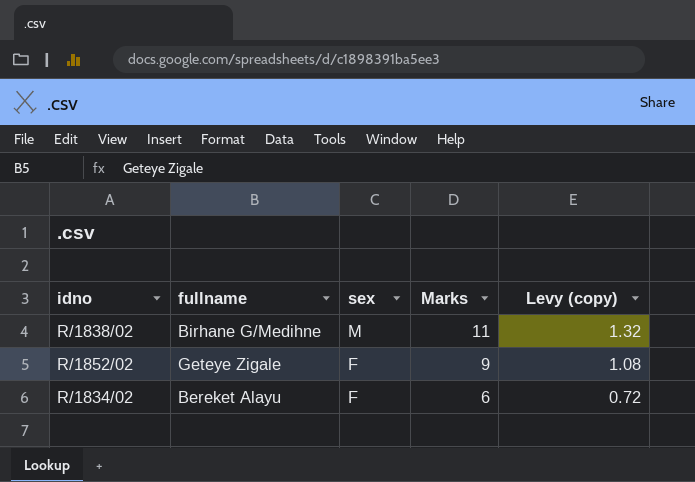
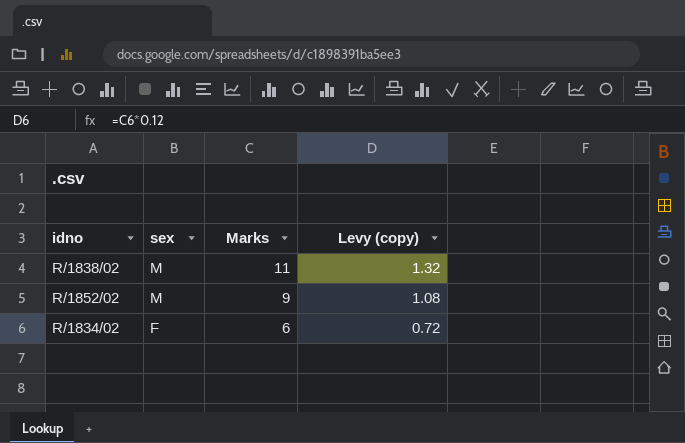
column fullname | position: 2 -> none
R/1852/02 | sex: F -> M

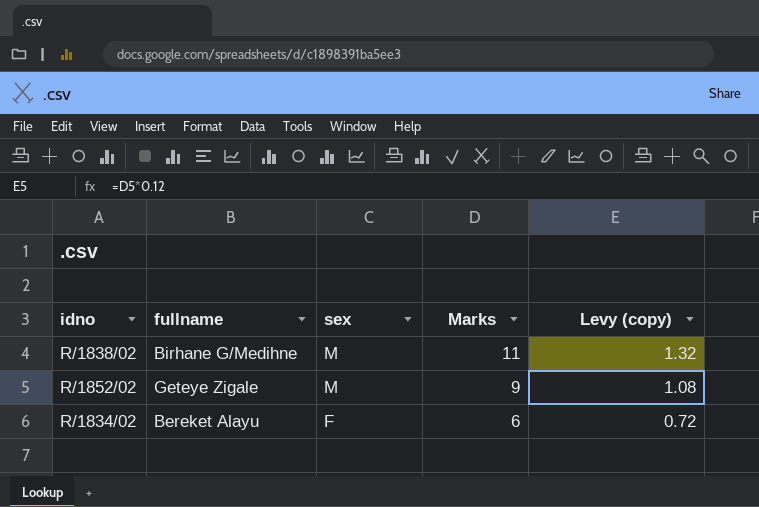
column fullname | position: none -> 2

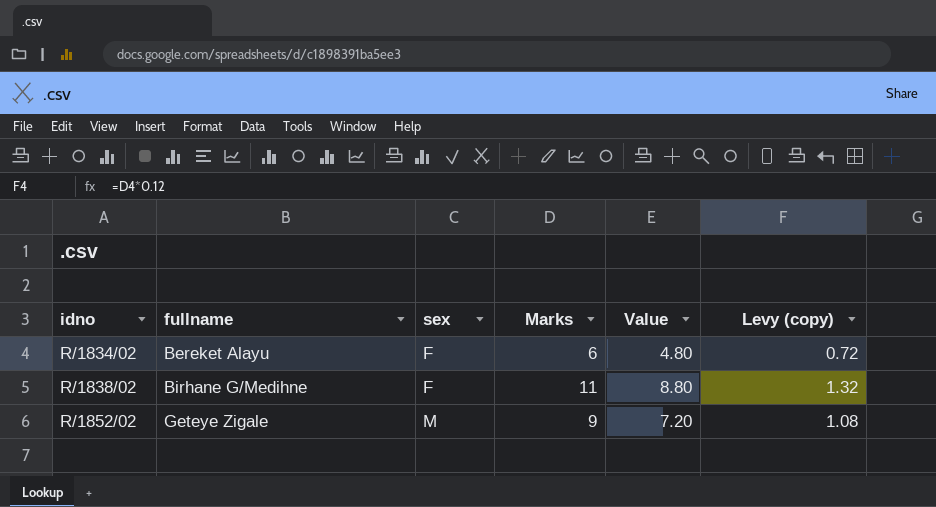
row order: sex descending -> idno ascending
column Value | formula: none -> [Marks] * 0.8
R/1838/02 | sex: M -> F

